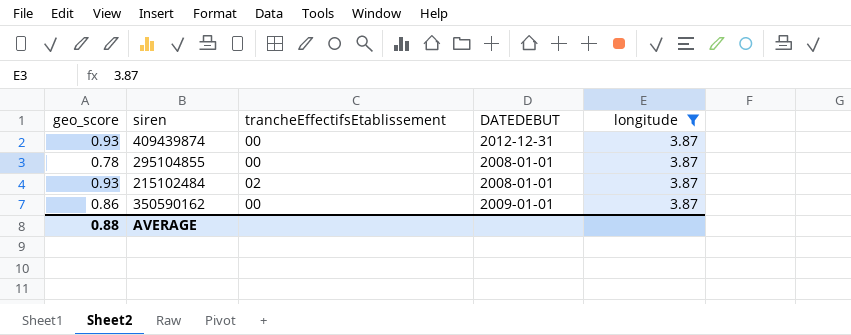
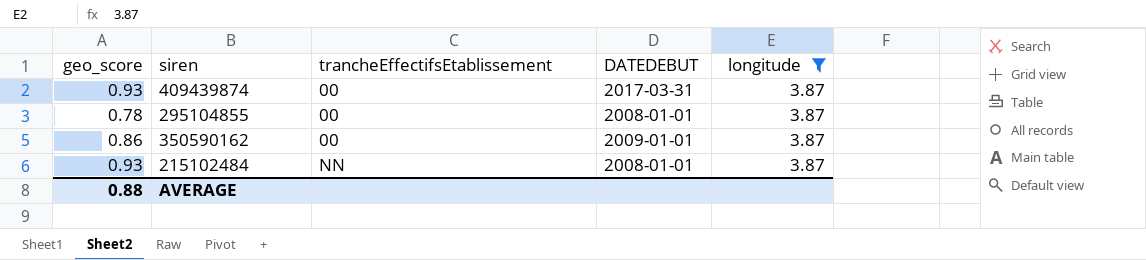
row order: none -> trancheEffectifsEtablissement ascending
409439874 | DATEDEBUT: 2012-12-31 -> 2017-03-31
215102484 | trancheEffectifsEtablissement: 02 -> NN

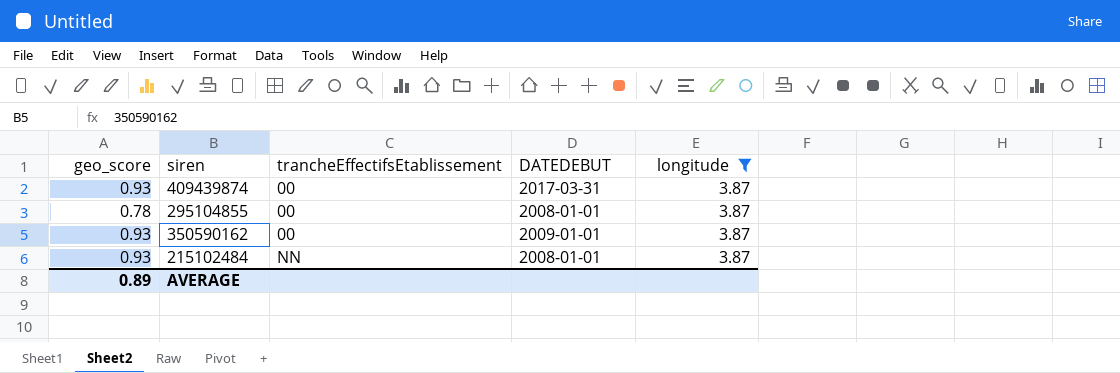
350590162 | geo_score: 0.86 -> 0.93
AVERAGE | geo_score: 0.88 -> 0.89

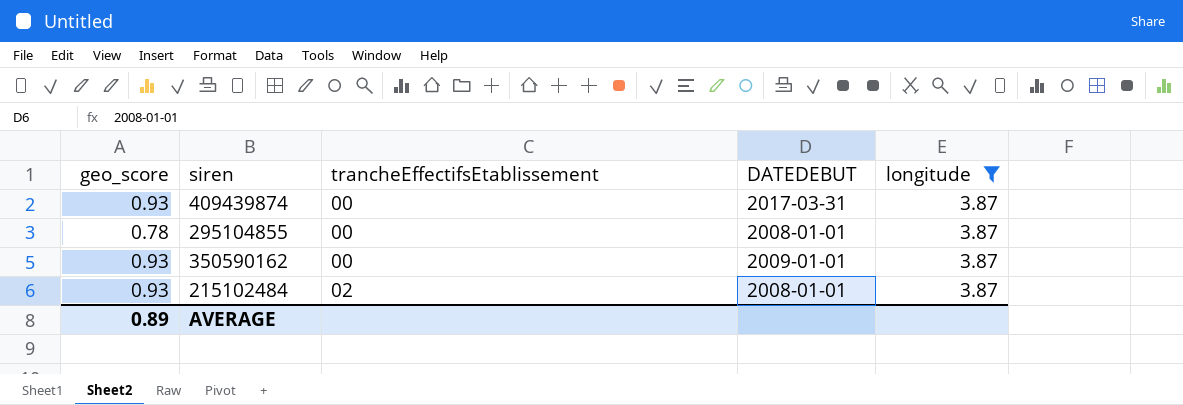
215102484 | trancheEffectifsEtablissement: NN -> 02

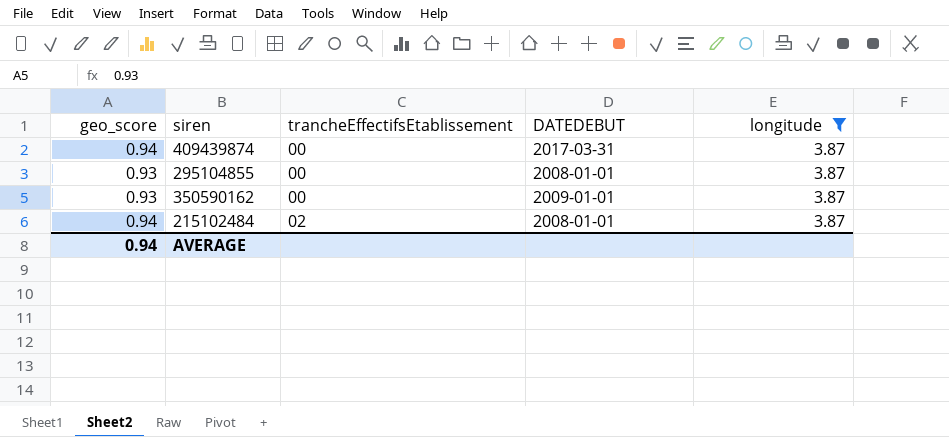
409439874 | geo_score: 0.93 -> 0.94
295104855 | geo_score: 0.78 -> 0.93
215102484 | geo_score: 0.93 -> 0.94
AVERAGE | geo_score: 0.89 -> 0.94

